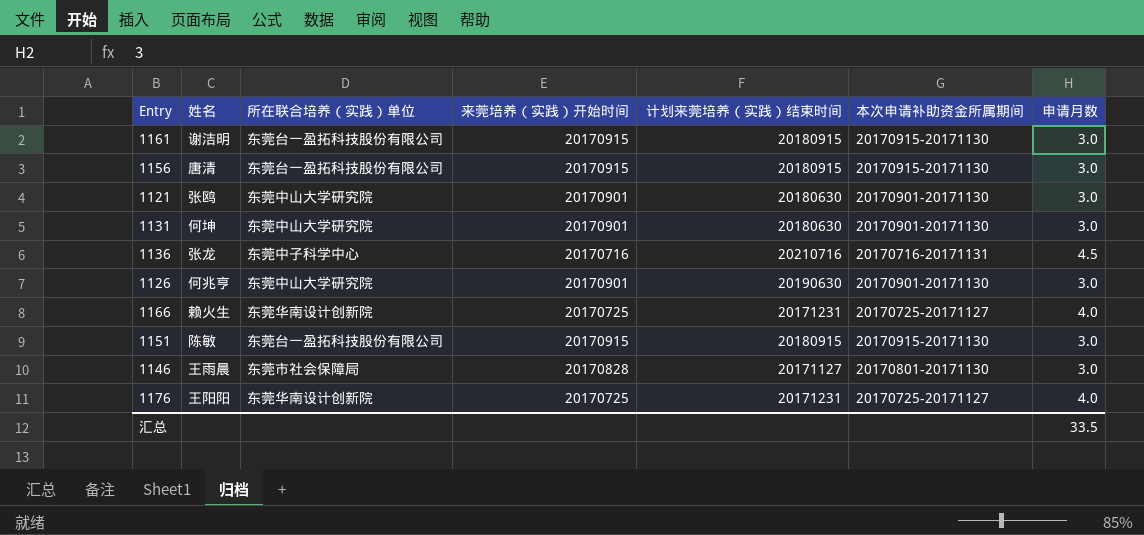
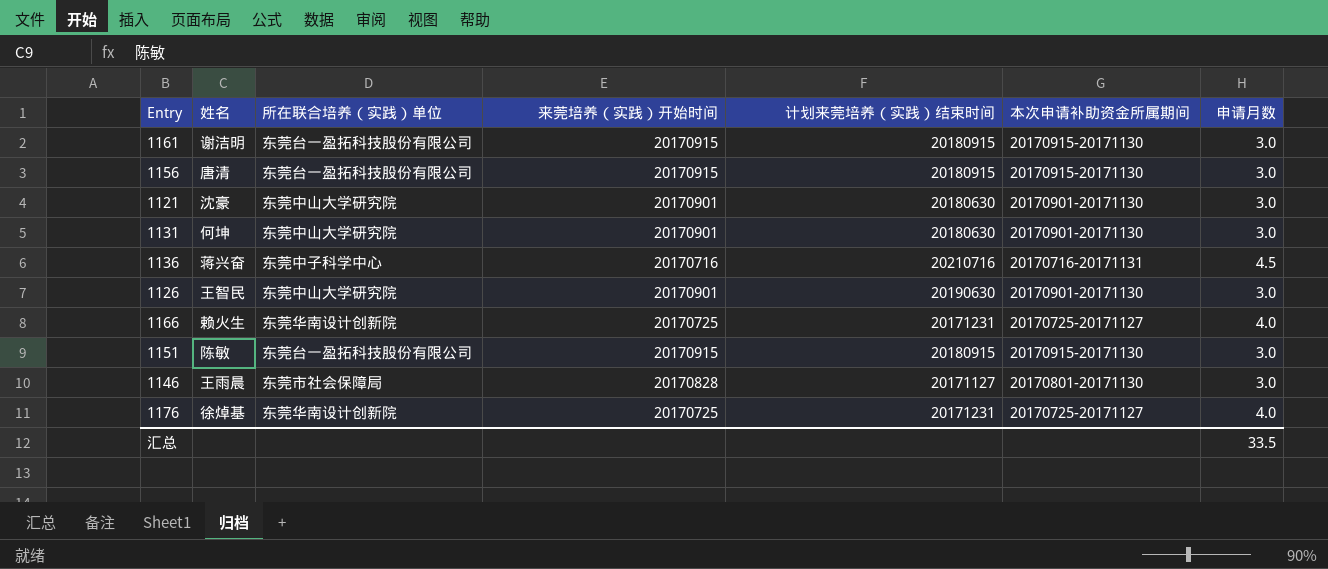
1121 | 姓名: 张鸥 -> 沈豪
1136 | 姓名: 张龙 -> 蒋兴奋
1126 | 姓名: 何兆亨 -> 王智民
1176 | 姓名: 王阳阳 -> 徐焯基

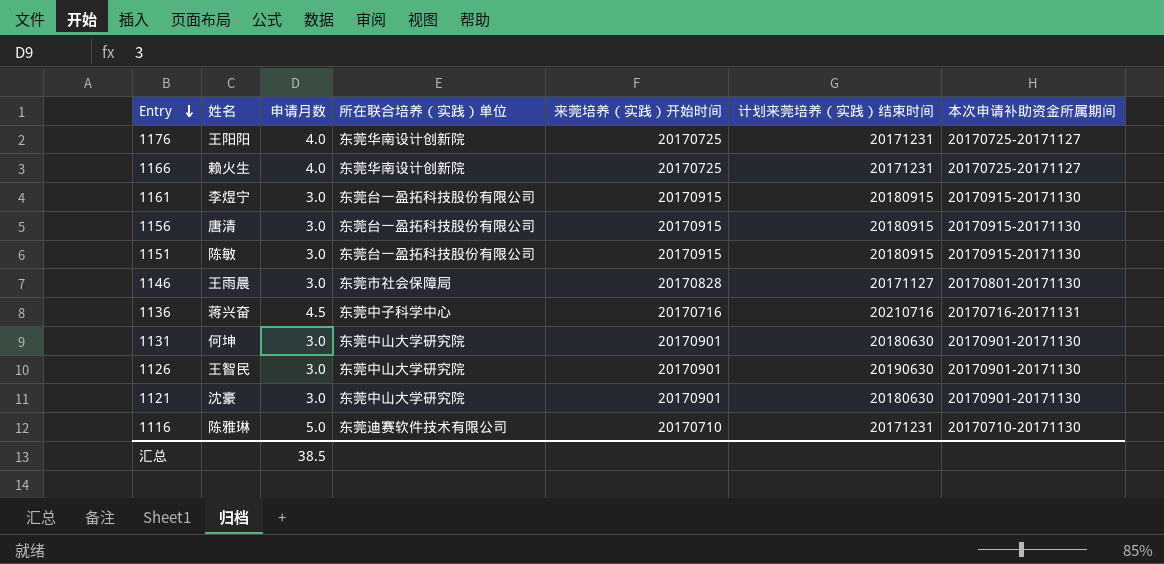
row order: none -> Entry descending
column 申请月数 | position: 7 -> 3
1176 | 姓名: 徐焯基 -> 王阳阳
1161 | 姓名: 谢洁明 -> 李煜宁
row 1116: none -> 陈雅琳 | 5.0 | 东莞迪赛软件技术有限公司 | 20170710 | 20171231 | 20170710-20171130
汇总 | 申请月数: 33.5 -> 38.5

